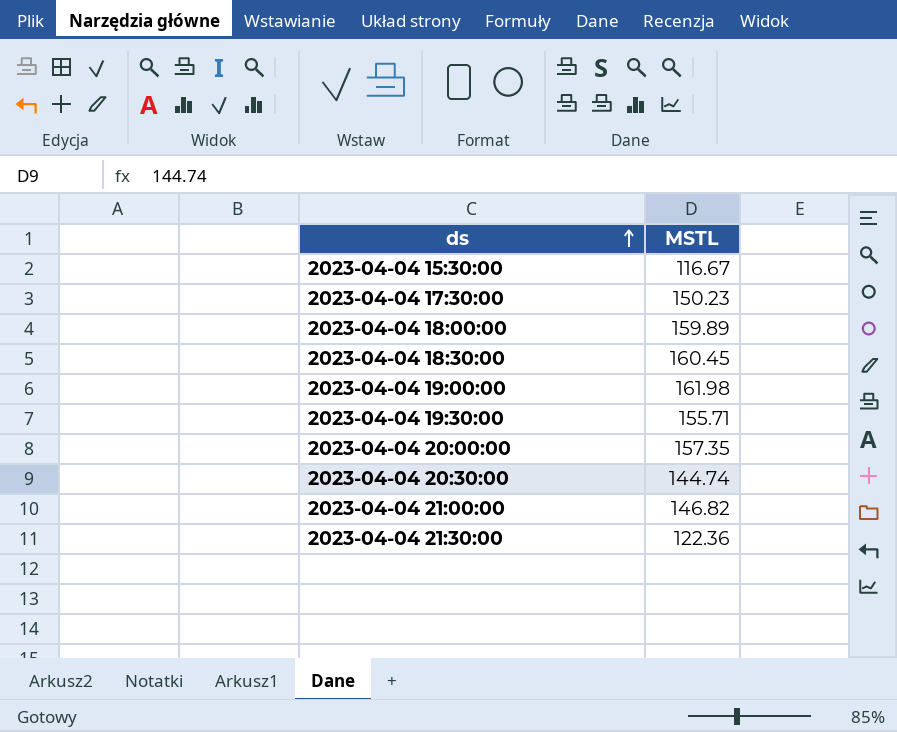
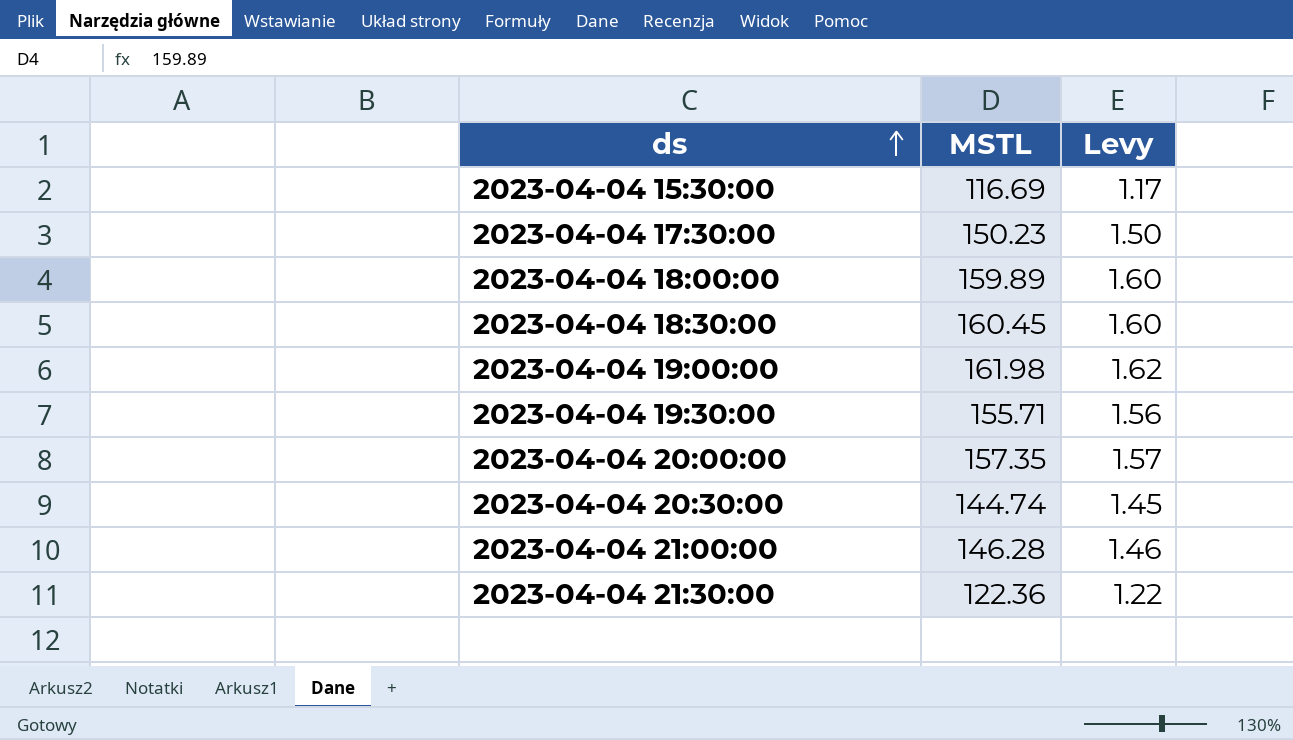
column Levy | formula: none -> [MSTL] * 0.01
2023-04-04 15:30:00 | MSTL: 116.67 -> 116.69
2023-04-04 21:00:00 | MSTL: 146.82 -> 146.28

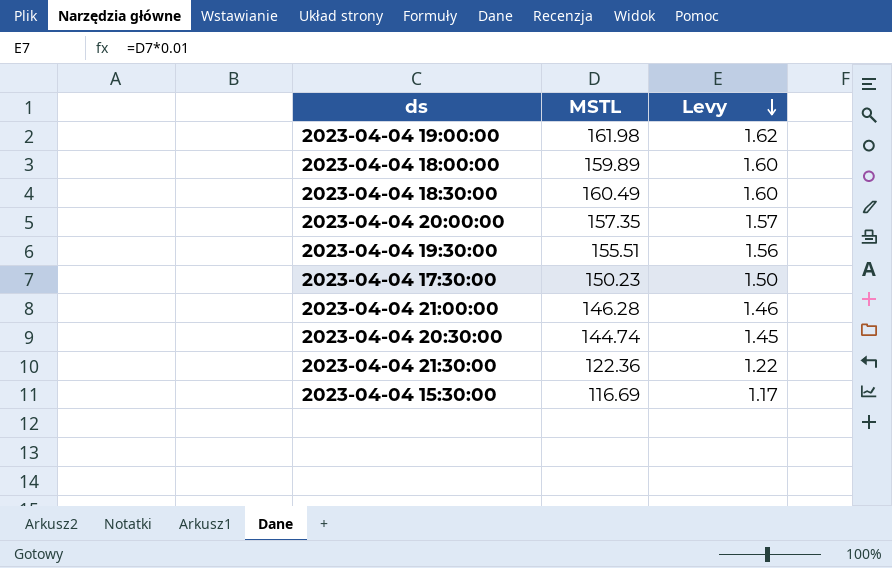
row order: ds ascending -> Levy descending
2023-04-04 18:30:00 | MSTL: 160.45 -> 160.49
2023-04-04 19:30:00 | MSTL: 155.71 -> 155.51

